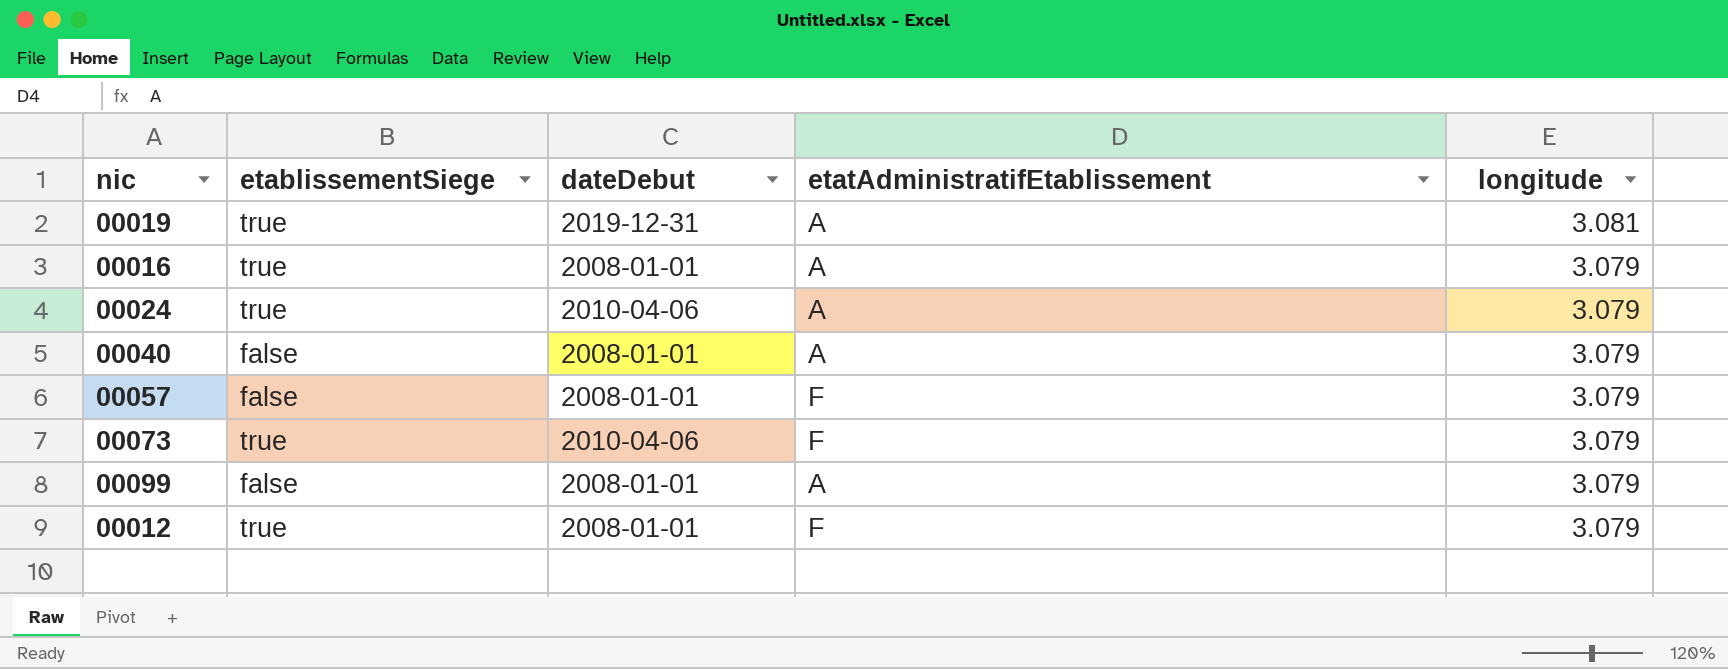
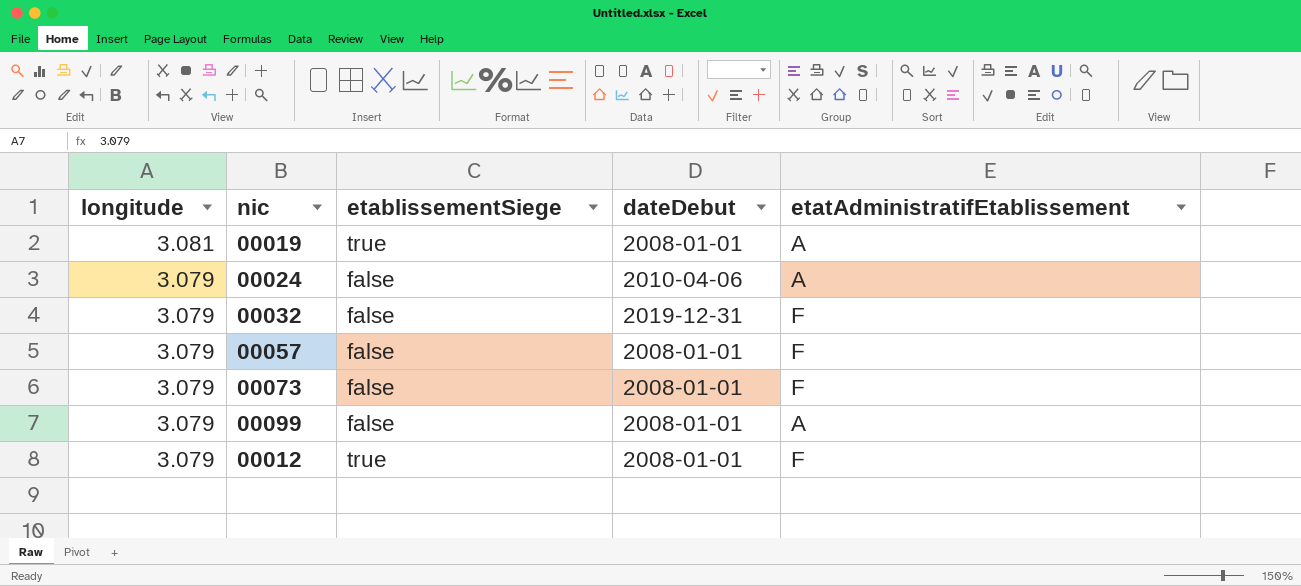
column longitude | position: 5 -> 1
row 00016: true | 2008-01-01 | A | 3.079 -> none
row 00040: false | 2008-01-01 | A | 3.079 -> none
00019 | dateDebut: 2019-12-31 -> 2008-01-01
00024 | etablissementSiege: true -> false
row 00032: none -> 3.079 | false | 2019-12-31 | F
00073 | etablissementSiege: true -> false
00073 | dateDebut: 2010-04-06 -> 2008-01-01

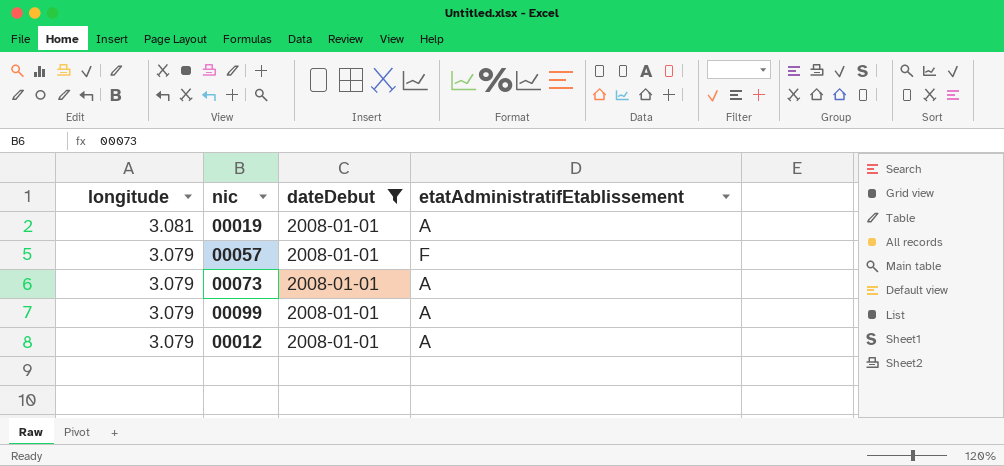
filter: none -> dateDebut = 2008-01-01
column etablissementSiege | position: 3 -> none
00073 | etatAdministratifEtablissement: F -> A
00012 | etatAdministratifEtablissement: F -> A

